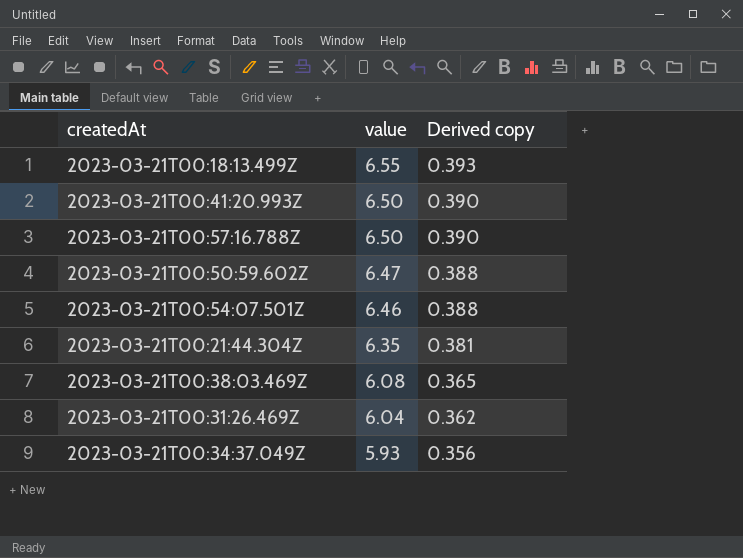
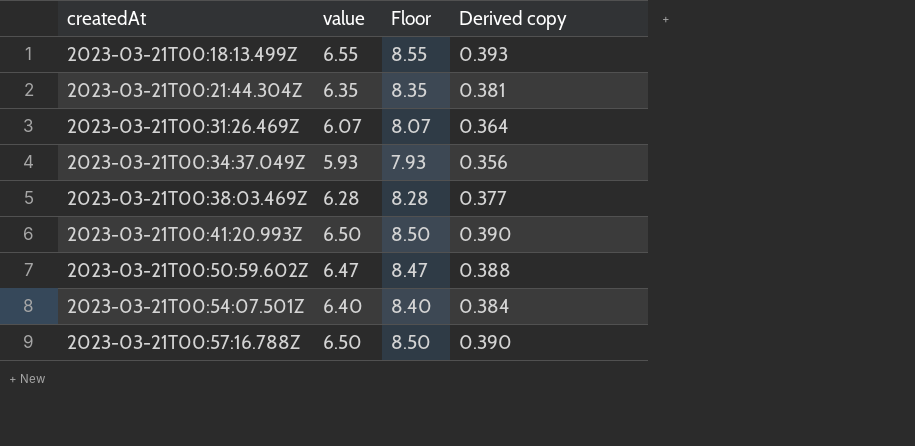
row order: value descending -> createdAt ascending
column Floor | formula: none -> [value] + 2
2023-03-21T00:31:26.469Z | value: 6.04 -> 6.07
2023-03-21T00:31:26.469Z | Derived copy: 0.362 -> 0.364
2023-03-21T00:38:03.469Z | value: 6.08 -> 6.28
2023-03-21T00:38:03.469Z | Derived copy: 0.365 -> 0.377
2023-03-21T00:54:07.501Z | value: 6.46 -> 6.40
2023-03-21T00:54:07.501Z | Derived copy: 0.388 -> 0.384

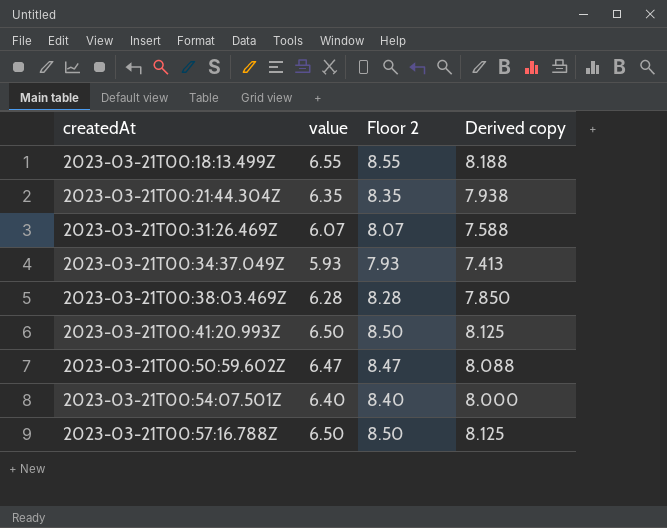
column name: Floor -> Floor 2
column Derived copy | formula: [value] * 0.06 -> [value] * 1.25

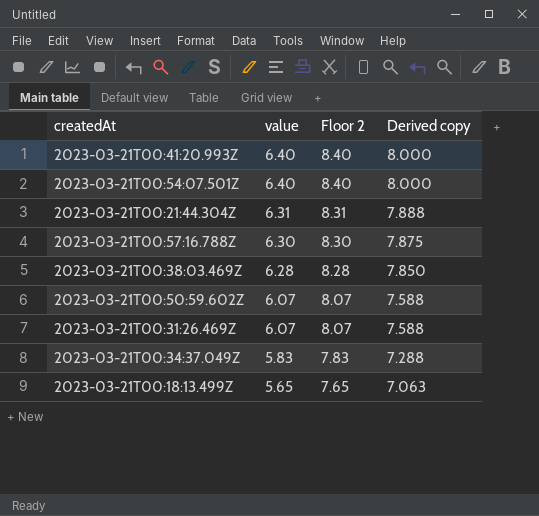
row order: createdAt ascending -> value descending
2023-03-21T00:41:20.993Z | value: 6.50 -> 6.40
2023-03-21T00:41:20.993Z | Floor 2: 8.50 -> 8.40
2023-03-21T00:41:20.993Z | Derived copy: 8.125 -> 8.000
2023-03-21T00:21:44.304Z | value: 6.35 -> 6.31
2023-03-21T00:21:44.304Z | Floor 2: 8.35 -> 8.31
2023-03-21T00:21:44.304Z | Derived copy: 7.938 -> 7.888
2023-03-21T00:57:16.788Z | value: 6.50 -> 6.30
2023-03-21T00:57:16.788Z | Floor 2: 8.50 -> 8.30
2023-03-21T00:57:16.788Z | Derived copy: 8.125 -> 7.875
2023-03-21T00:50:59.602Z | value: 6.47 -> 6.07
2023-03-21T00:50:59.602Z | Floor 2: 8.47 -> 8.07
2023-03-21T00:50:59.602Z | Derived copy: 8.088 -> 7.588
2023-03-21T00:34:37.049Z | value: 5.93 -> 5.83
2023-03-21T00:34:37.049Z | Floor 2: 7.93 -> 7.83
2023-03-21T00:34:37.049Z | Derived copy: 7.413 -> 7.288
2023-03-21T00:18:13.499Z | value: 6.55 -> 5.65
2023-03-21T00:18:13.499Z | Floor 2: 8.55 -> 7.65
2023-03-21T00:18:13.499Z | Derived copy: 8.188 -> 7.063

